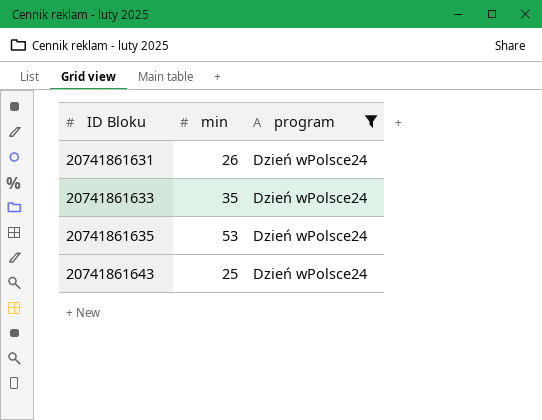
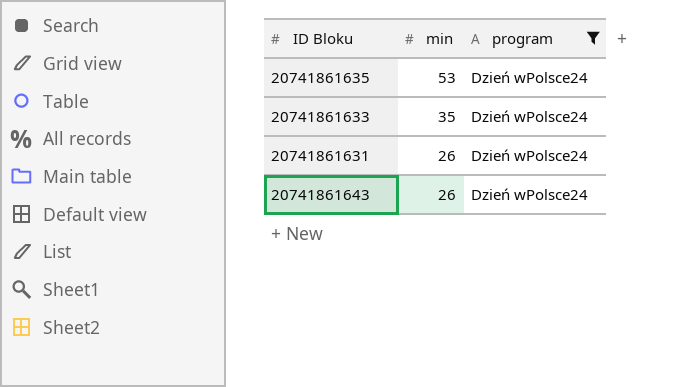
row order: ID Bloku ascending -> min descending
20741861643 | min: 25 -> 26

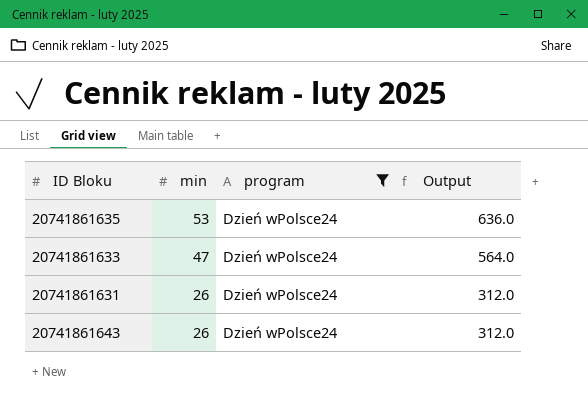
column Output | formula: none -> [min] * 12
20741861633 | min: 35 -> 47

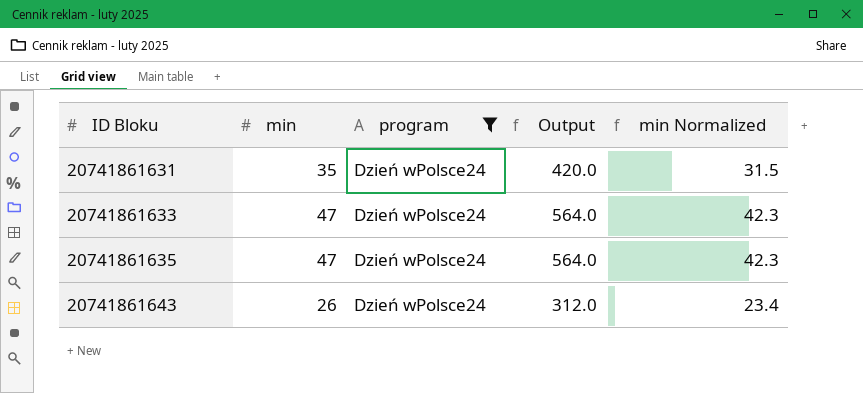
row order: min descending -> ID Bloku ascending
column min Normalized | formula: none -> [min] * 0.9
20741861631 | min: 26 -> 35
20741861631 | Output: 312.0 -> 420.0
20741861635 | min: 53 -> 47
20741861635 | Output: 636.0 -> 564.0

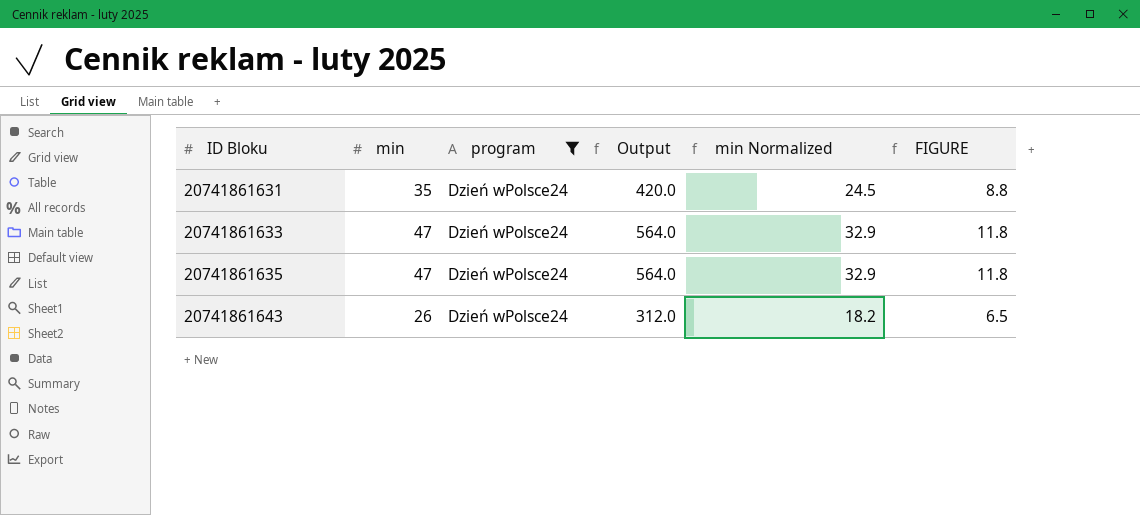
column min Normalized | formula: [min] * 0.9 -> [min] * 0.7
column FIGURE | formula: none -> [min] * 0.25

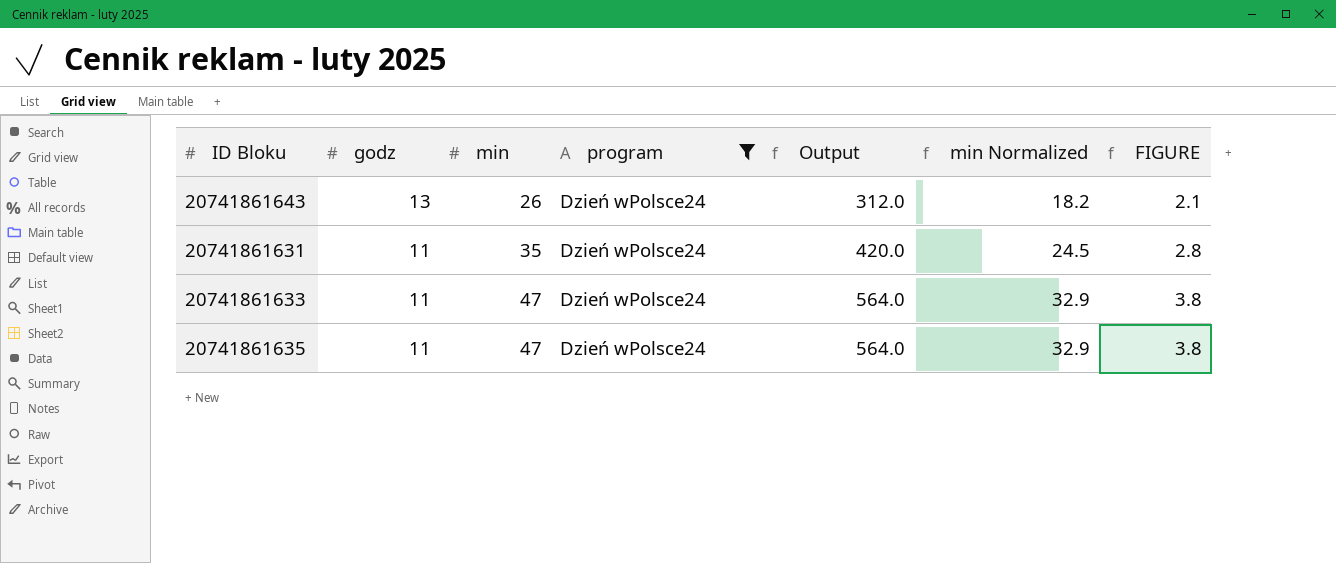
row order: ID Bloku ascending -> godz descending
column godz | position: none -> 2
column FIGURE | formula: [min] * 0.25 -> [min] * 0.08

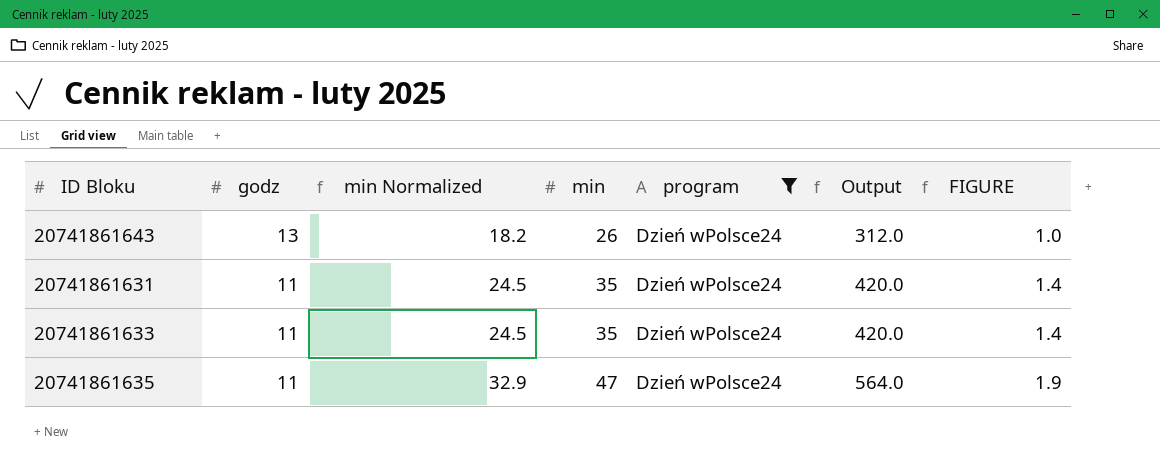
column min Normalized | position: 6 -> 3
column FIGURE | formula: [min] * 0.08 -> [min] * 0.04
20741861633 | min Normalized: 32.9 -> 24.5
20741861633 | min: 47 -> 35
20741861633 | Output: 564.0 -> 420.0

